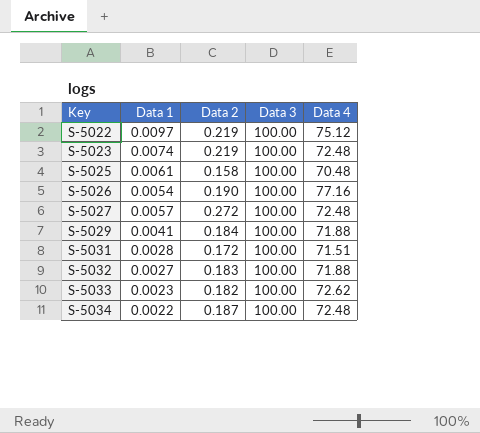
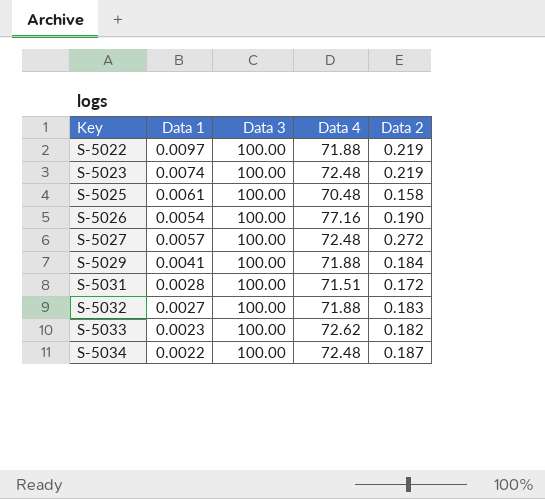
column Data 2 | position: 3 -> 5
S-5022 | Data 4: 75.12 -> 71.88

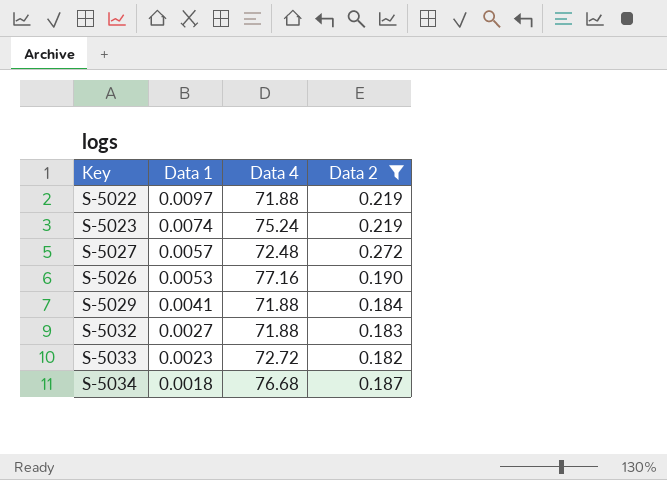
filter: none -> Data 2 >= 0.182
row order: Key ascending -> Data 1 descending
column Data 3 | position: 3 -> none
S-5023 | Data 4: 72.48 -> 75.24
S-5026 | Data 1: 0.0054 -> 0.0053
S-5033 | Data 4: 72.62 -> 72.72
S-5034 | Data 1: 0.0022 -> 0.0018
S-5034 | Data 4: 72.48 -> 76.68

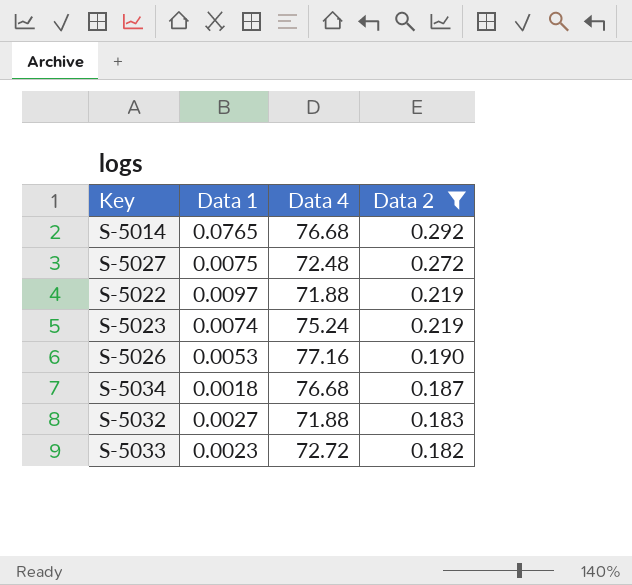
row order: Data 1 descending -> Data 2 descending
row S-5029: 0.0041 | 71.88 | 0.184 -> none
row S-5014: none -> 0.0765 | 76.68 | 0.292
S-5027 | Data 1: 0.0057 -> 0.0075

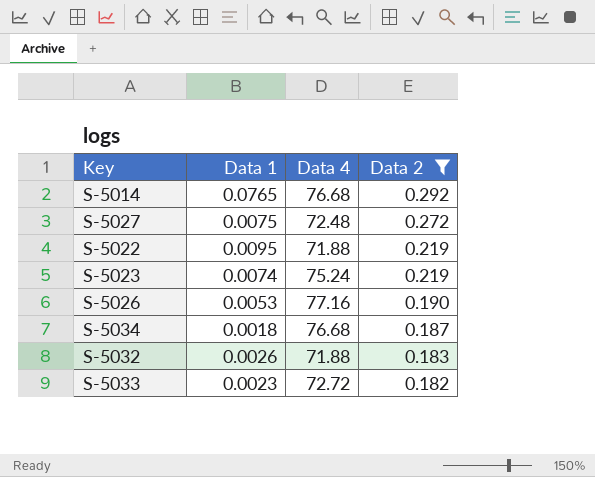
S-5022 | Data 1: 0.0097 -> 0.0095
S-5032 | Data 1: 0.0027 -> 0.0026

